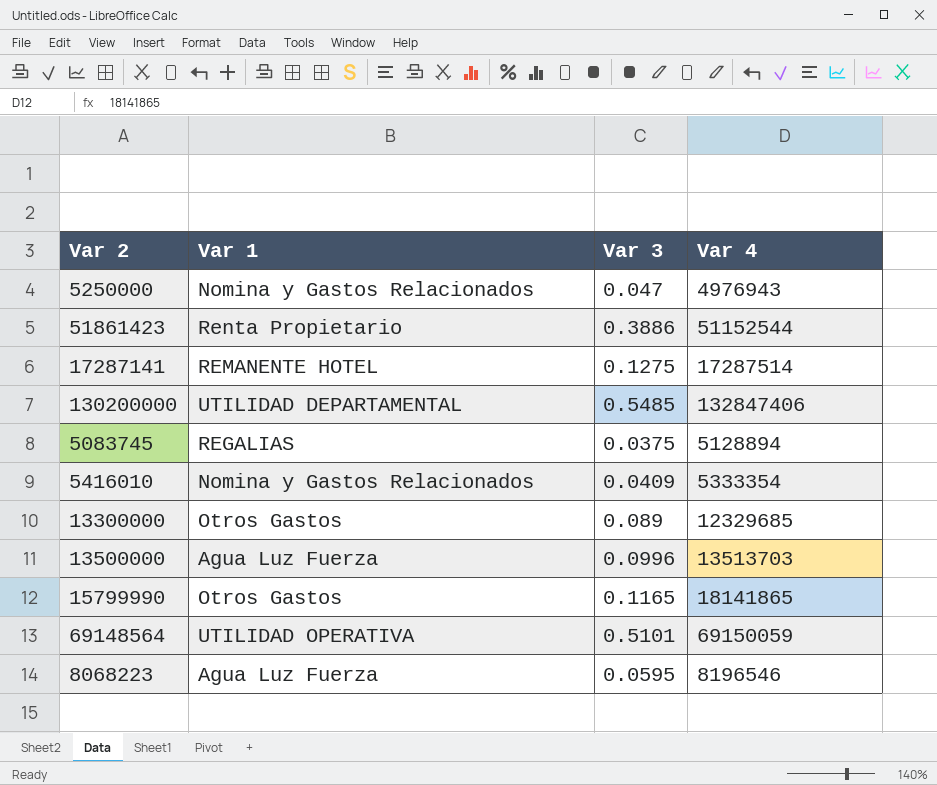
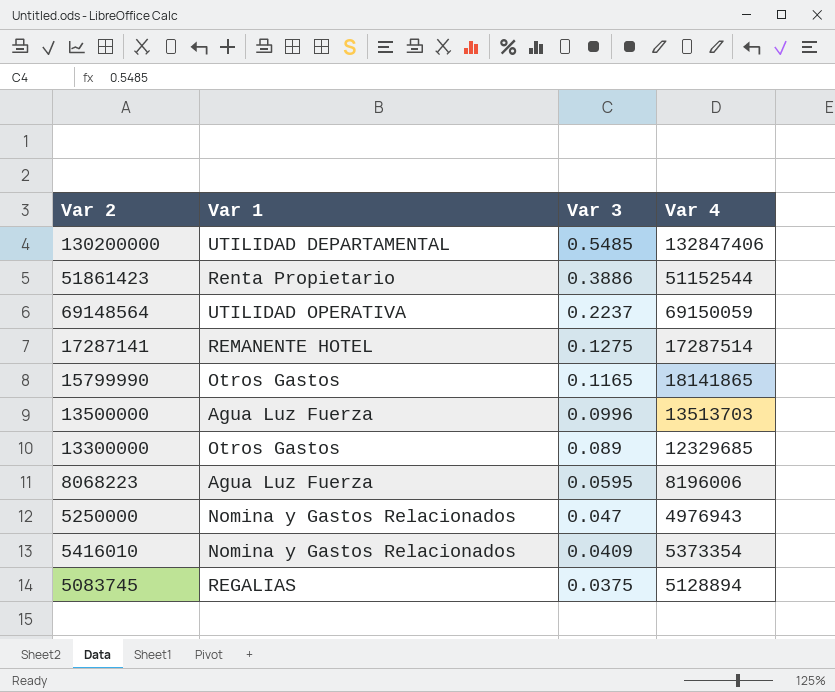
row order: none -> Var 3 descending
69148564 | Var 3: 0.5101 -> 0.2237
8068223 | Var 4: 8196546 -> 8196006
5416010 | Var 4: 5333354 -> 5373354

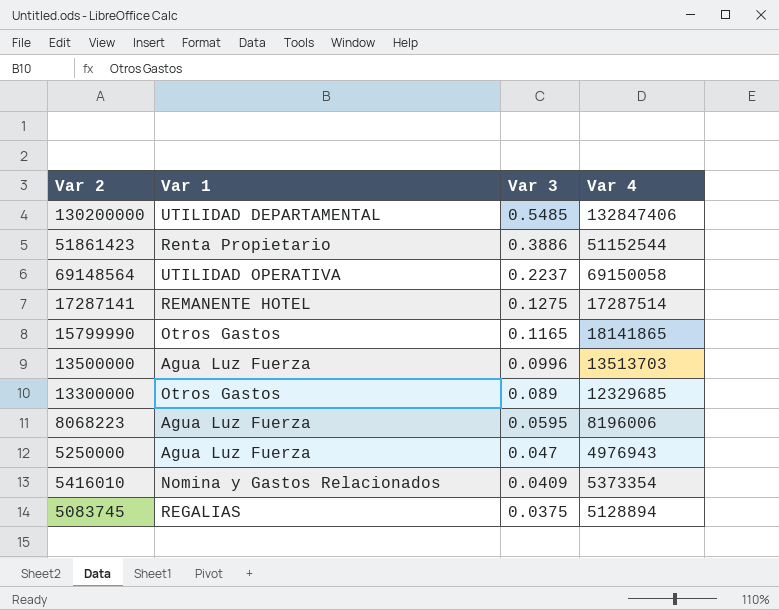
69148564 | Var 4: 69150059 -> 69150058
5250000 | Var 1: Nomina y Gastos Relacionados -> Agua Luz Fuerza

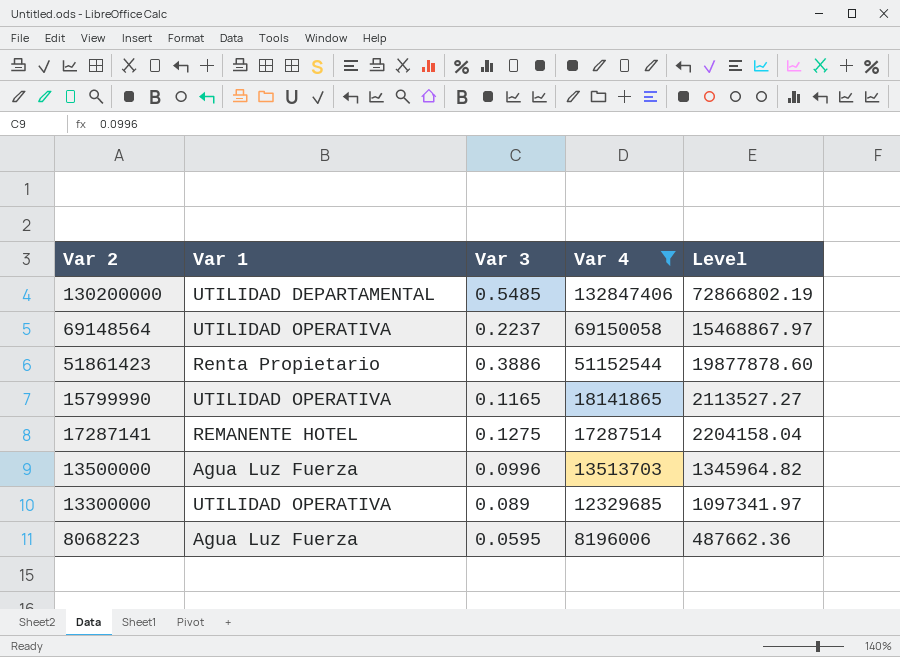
filter: none -> Var 4 >= 8196006
row order: Var 3 descending -> Var 4 descending
column Level | formula: none -> [Var 3] * [Var 4]
15799990 | Var 1: Otros Gastos -> UTILIDAD OPERATIVA
13300000 | Var 1: Otros Gastos -> UTILIDAD OPERATIVA

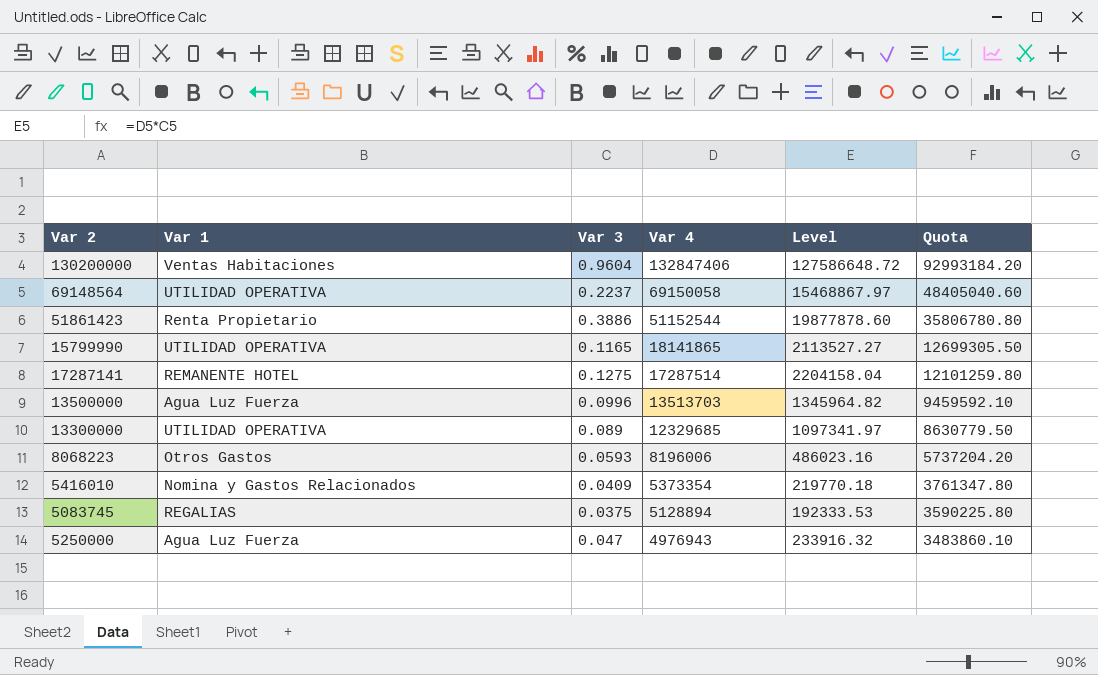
filter: Var 4 >= 8196006 -> none
column Quota | formula: none -> [Var 4] * 0.7
130200000 | Var 1: UTILIDAD DEPARTAMENTAL -> Ventas Habitaciones
130200000 | Var 3: 0.5485 -> 0.9604
130200000 | Level: 72866802.19 -> 127586648.72
8068223 | Var 1: Agua Luz Fuerza -> Otros Gastos
8068223 | Var 3: 0.0595 -> 0.0593
8068223 | Level: 487662.36 -> 486023.16

